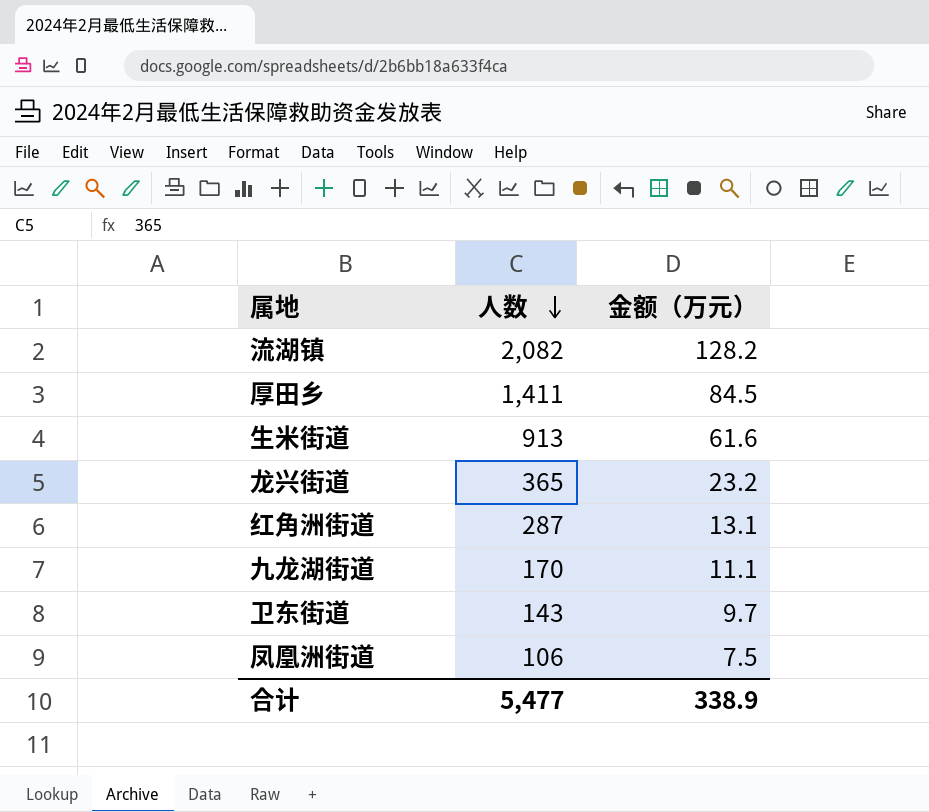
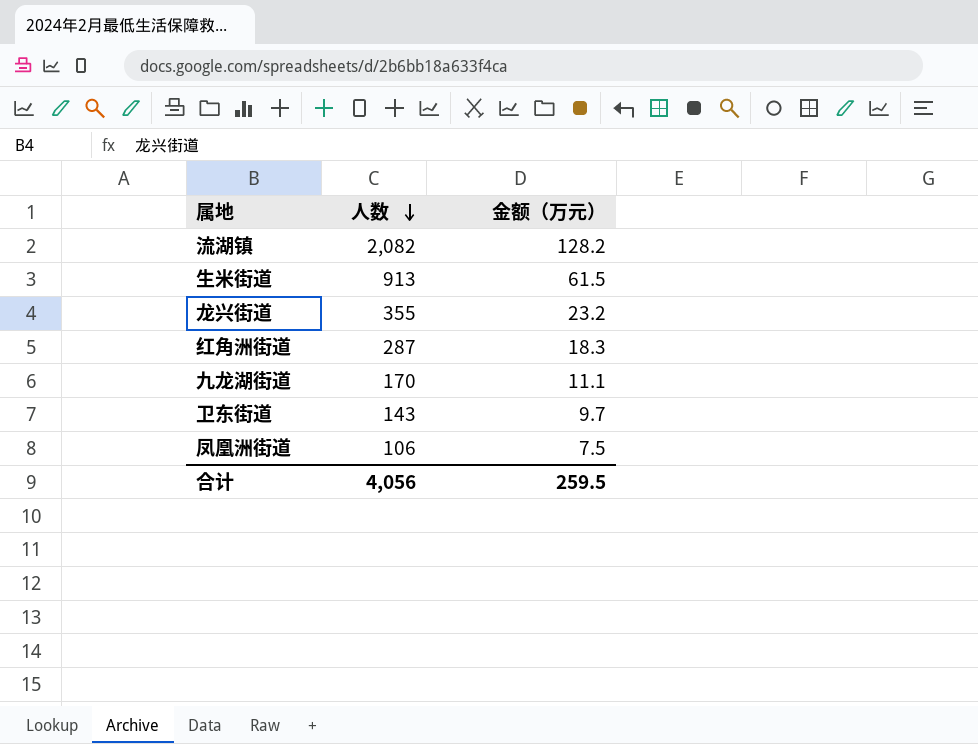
row 厚田乡: 1,411 | 84.5 -> none
生米街道 | 金额（万元）: 61.6 -> 61.5
龙兴街道 | 人数: 365 -> 355
红角洲街道 | 金额（万元）: 13.1 -> 18.3
合计 | 人数: 5,477 -> 4,056
合计 | 金额（万元）: 338.9 -> 259.5

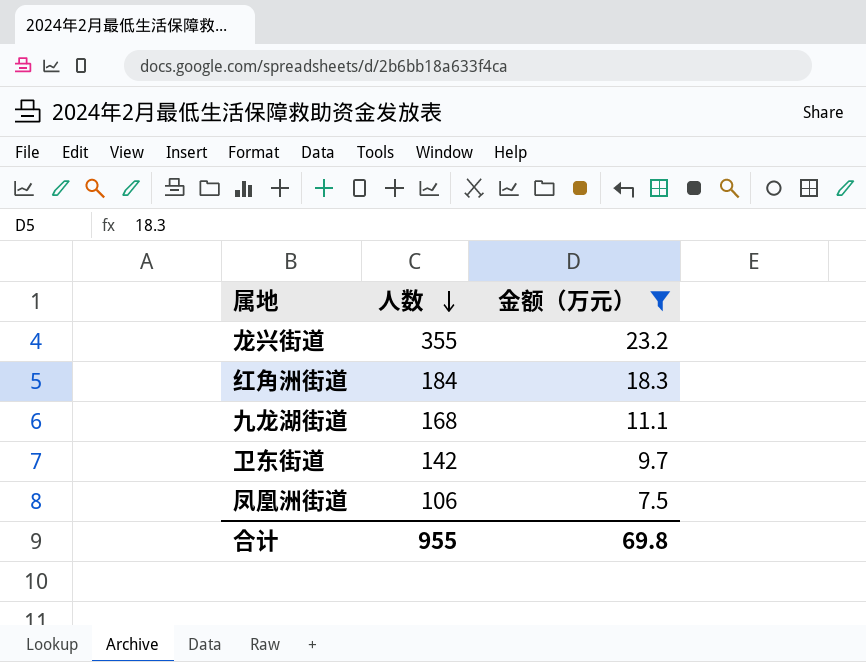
filter: none -> 金额（万元） <= 23.2
红角洲街道 | 人数: 287 -> 184
九龙湖街道 | 人数: 170 -> 168
卫东街道 | 人数: 143 -> 142
合计 | 人数: 4,056 -> 955
合计 | 金额（万元）: 259.5 -> 69.8

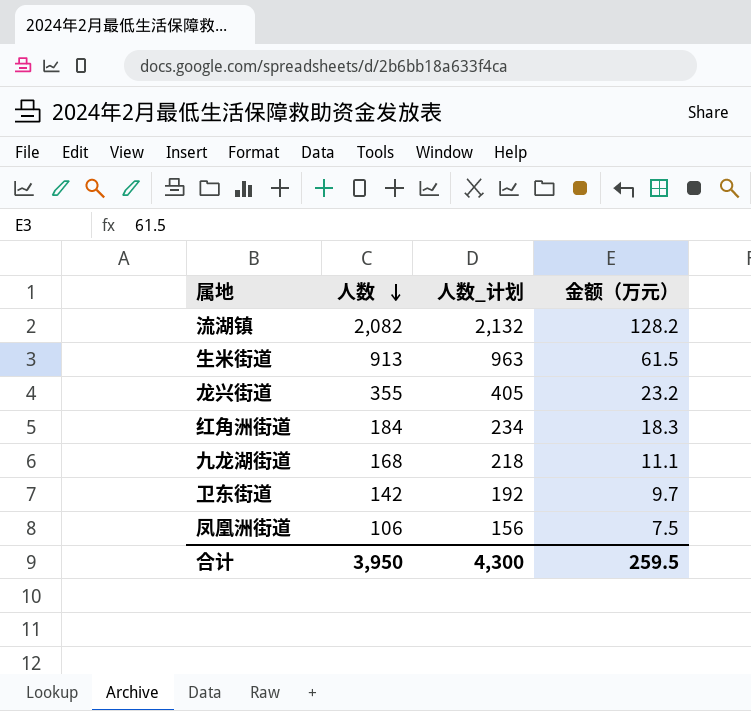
filter: 金额（万元） <= 23.2 -> none
column 人数_计划 | formula: none -> [人数] + 50
合计 | 人数: 955 -> 3,950
合计 | 金额（万元）: 69.8 -> 259.5

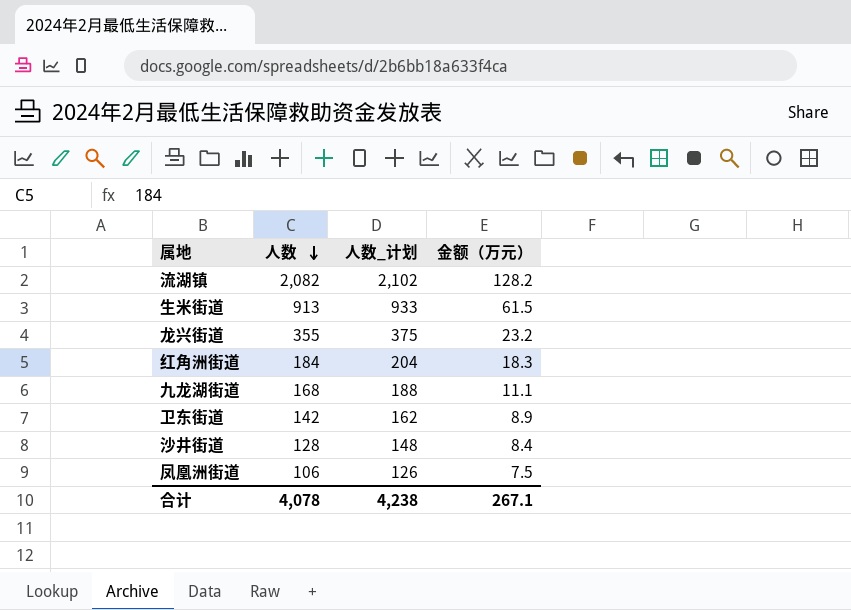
column 人数_计划 | formula: [人数] + 50 -> [人数] + 20
卫东街道 | 金额（万元）: 9.7 -> 8.9
row 沙井街道: none -> 128 | 148 | 8.4
合计 | 人数: 3,950 -> 4,078
合计 | 人数_计划: 4,300 -> 4,238
合计 | 金额（万元）: 259.5 -> 267.1

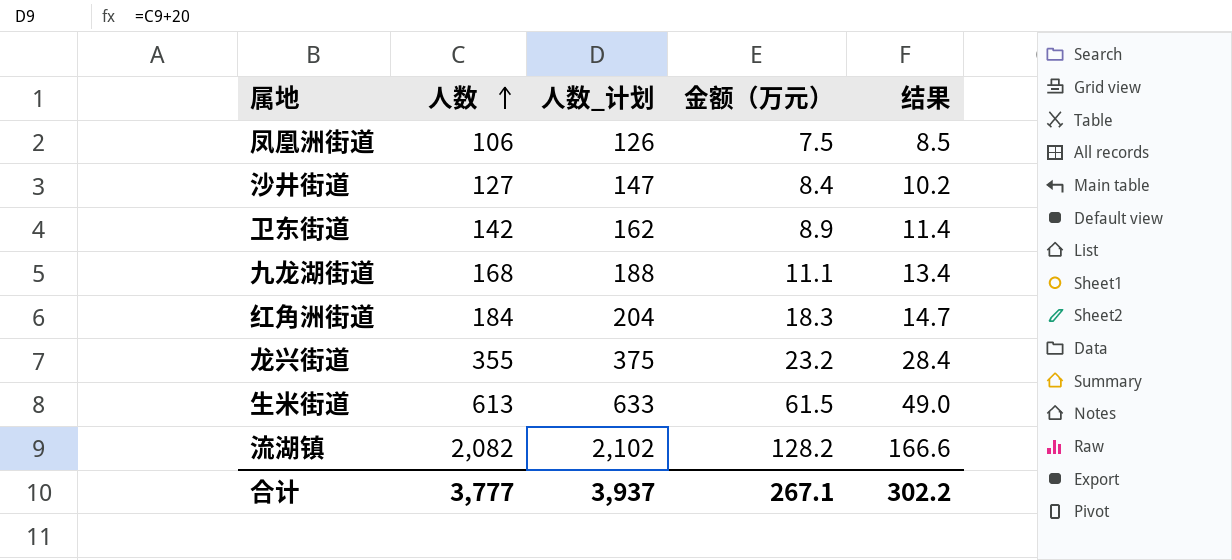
row order: 人数 descending -> 人数 ascending
column 结果 | formula: none -> [人数] * 0.08
沙井街道 | 人数: 128 -> 127
沙井街道 | 人数_计划: 148 -> 147
生米街道 | 人数: 913 -> 613
生米街道 | 人数_计划: 933 -> 633
合计 | 人数: 4,078 -> 3,777
合计 | 人数_计划: 4,238 -> 3,937

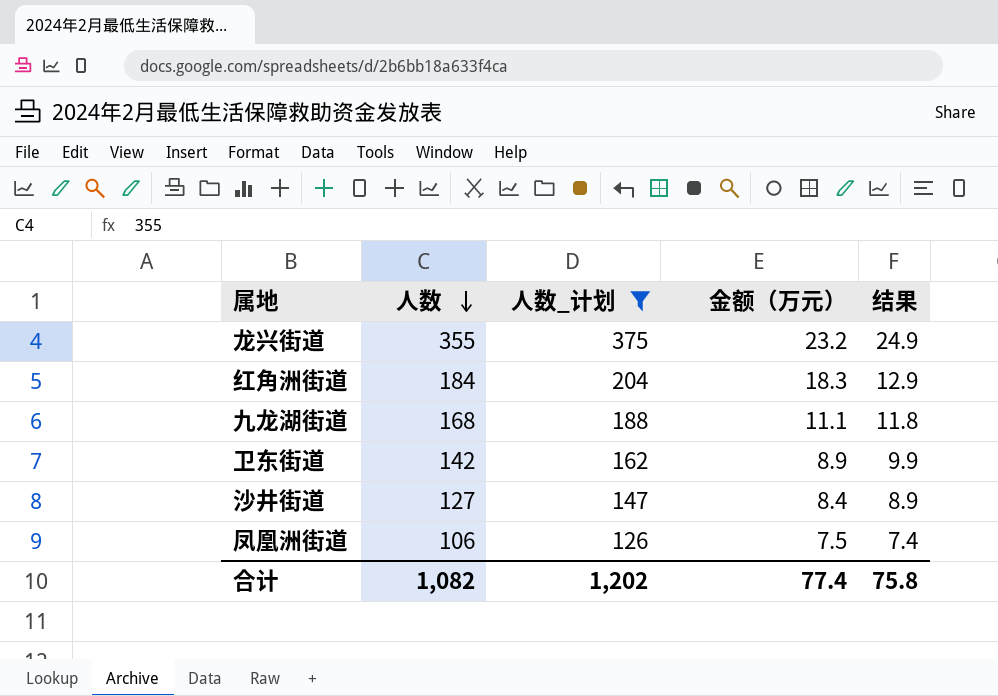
filter: none -> 人数_计划 <= 375
row order: 人数 ascending -> 人数 descending
column 结果 | formula: [人数] * 0.08 -> [人数] * 0.07
合计 | 人数: 3,777 -> 1,082
合计 | 人数_计划: 3,937 -> 1,202
合计 | 金额（万元）: 267.1 -> 77.4
合计 | 结果: 302.2 -> 75.8

